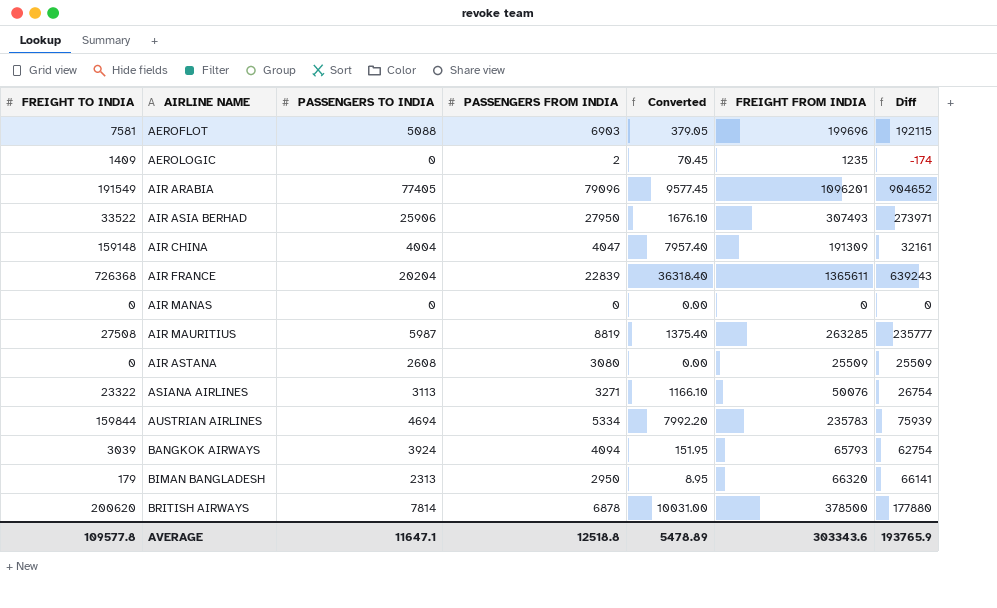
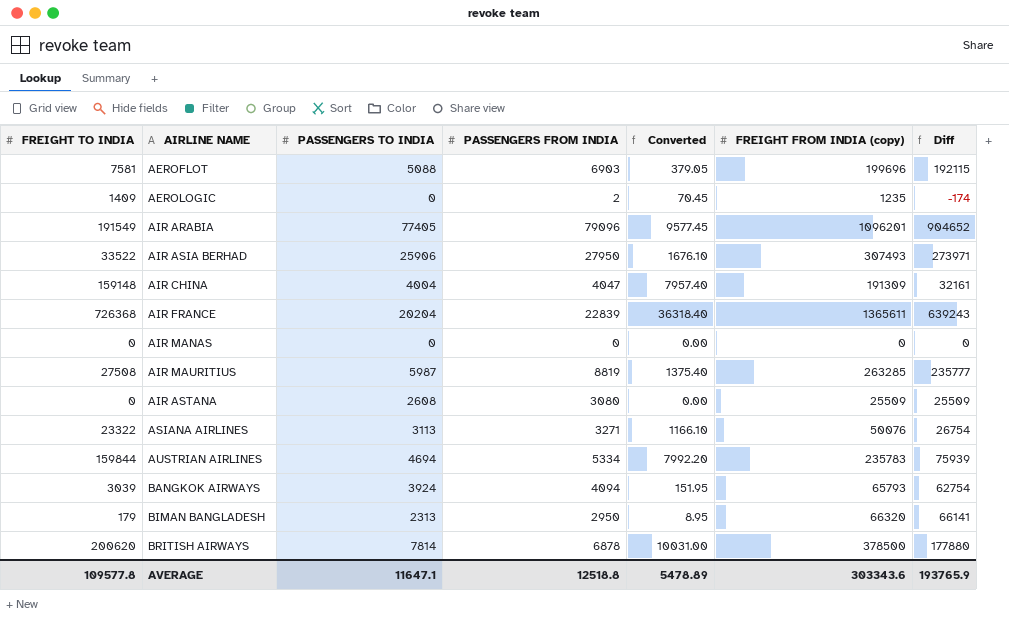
column name: FREIGHT FROM INDIA -> FREIGHT FROM INDIA (copy)

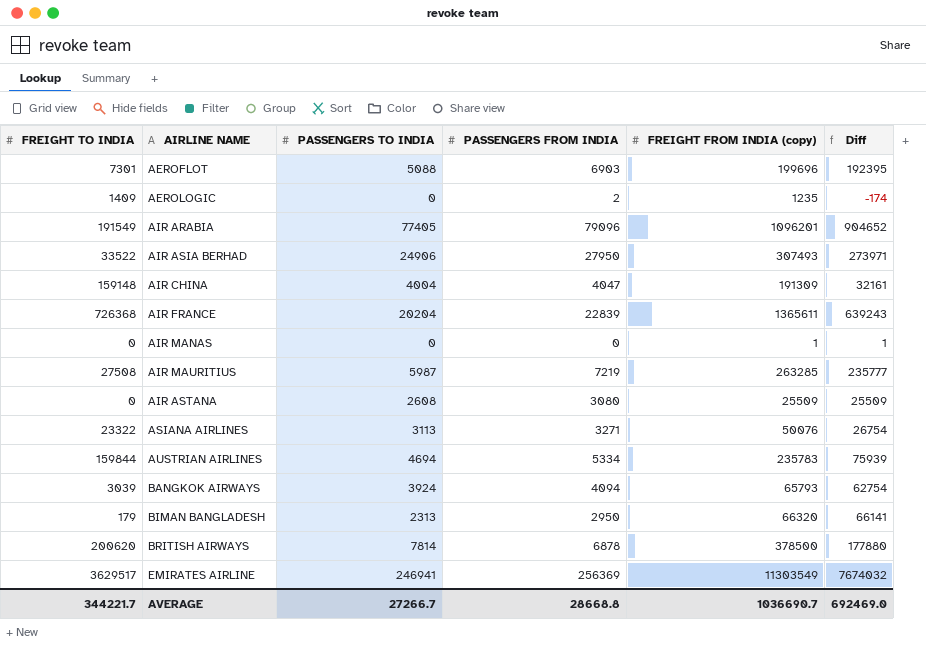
column Converted | formula: [FREIGHT TO INDIA] * 0.05 -> none
AEROFLOT | FREIGHT TO INDIA: 7581 -> 7301
AEROFLOT | Diff: 192115 -> 192395
AIR ASIA BERHAD | PASSENGERS TO INDIA: 25906 -> 24906
AIR MANAS | FREIGHT FROM INDIA (copy): 0 -> 1
AIR MANAS | Diff: 0 -> 1
AIR MAURITIUS | PASSENGERS FROM INDIA: 8819 -> 7219
row EMIRATES AIRLINE: none -> 3629517 | 246941 | 256369 | 11303549 | 7674032
AVERAGE | FREIGHT TO INDIA: 109577.8 -> 344221.7
AVERAGE | PASSENGERS TO INDIA: 11647.1 -> 27266.7
AVERAGE | PASSENGERS FROM INDIA: 12518.8 -> 28668.8
AVERAGE | FREIGHT FROM INDIA (copy): 303343.6 -> 1036690.7
AVERAGE | Diff: 193765.9 -> 692469.0

